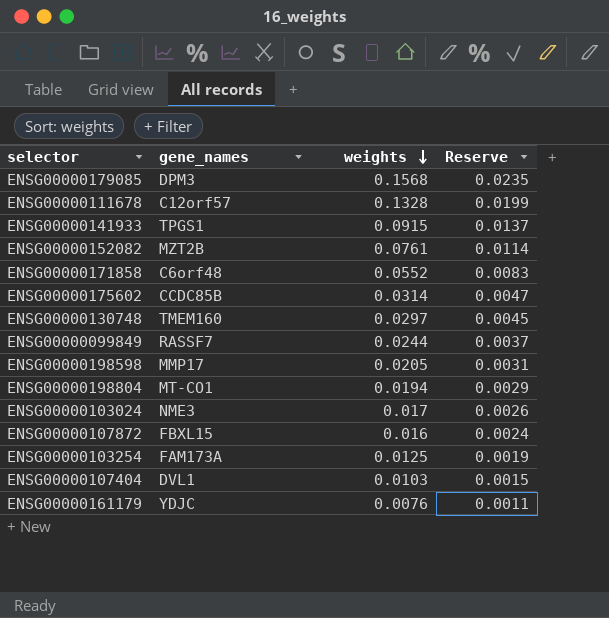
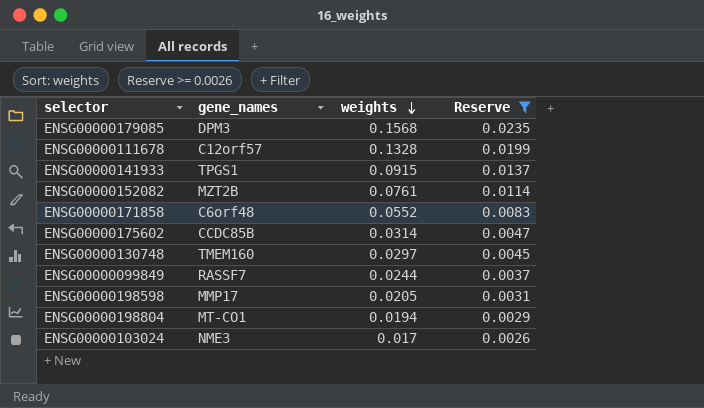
filter: none -> Reserve >= 0.0026

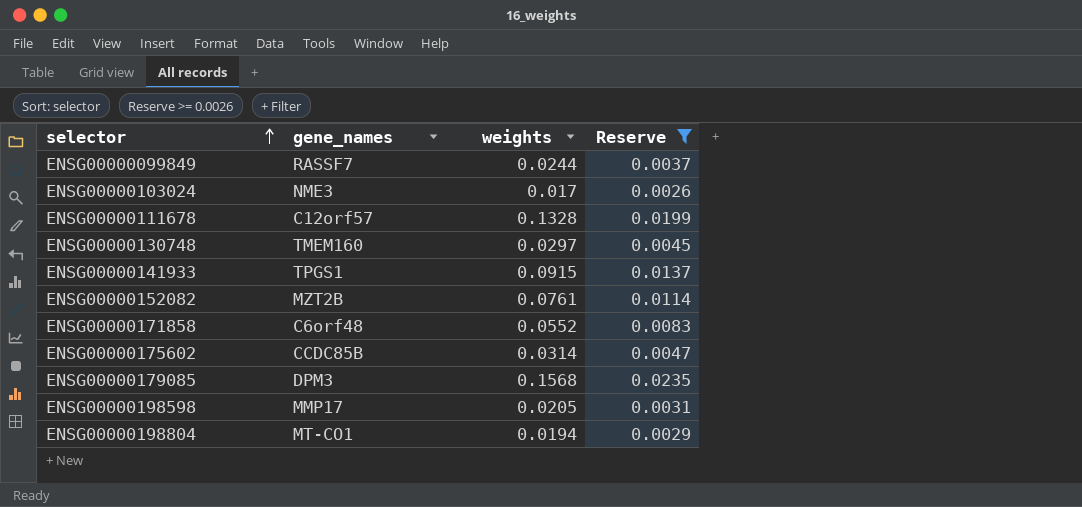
row order: weights descending -> selector ascending

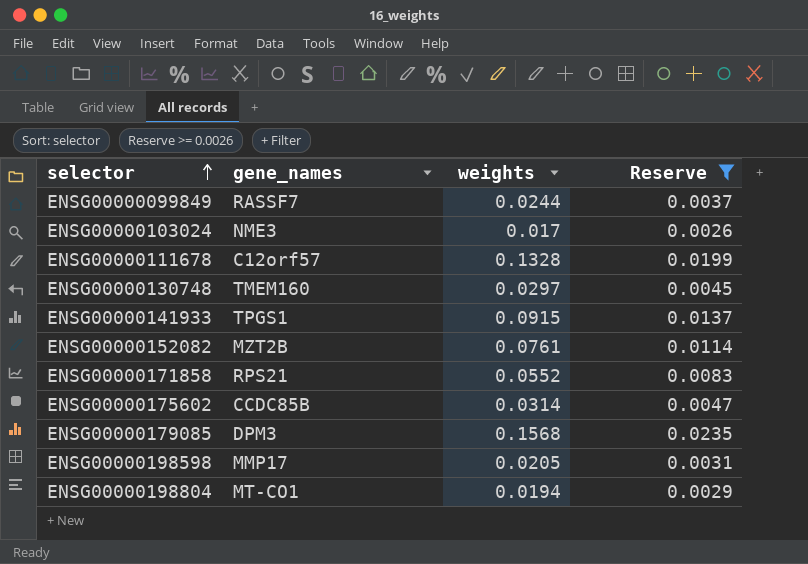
ENSG00000171858 | gene_names: C6orf48 -> RPS21

